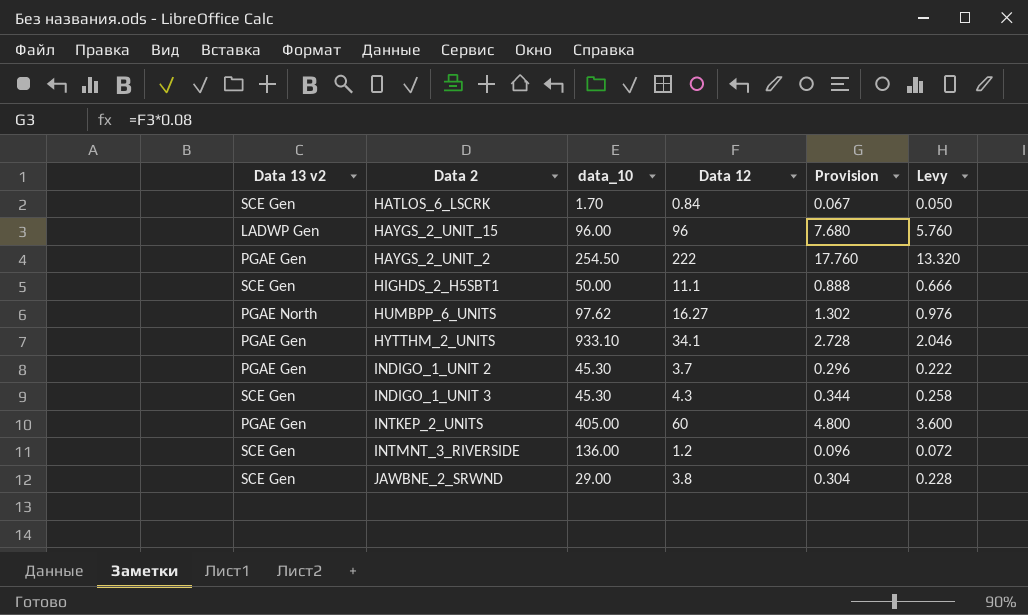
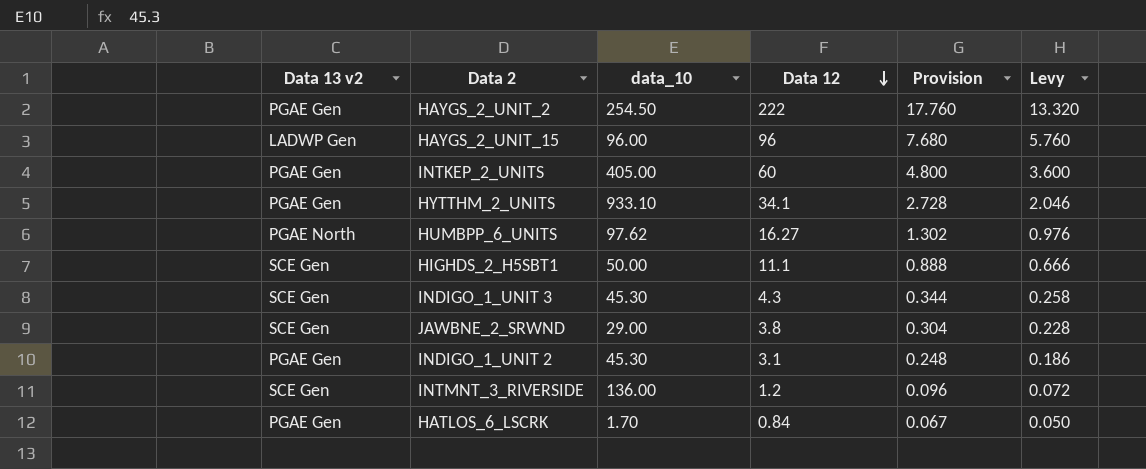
row order: none -> Data 12 descending
INDIGO_1_UNIT 2 | Data 12: 3.7 -> 3.1
INDIGO_1_UNIT 2 | Provision: 0.296 -> 0.248
INDIGO_1_UNIT 2 | Levy: 0.222 -> 0.186
HATLOS_6_LSCRK | Data 13 v2: SCE Gen -> PGAE Gen

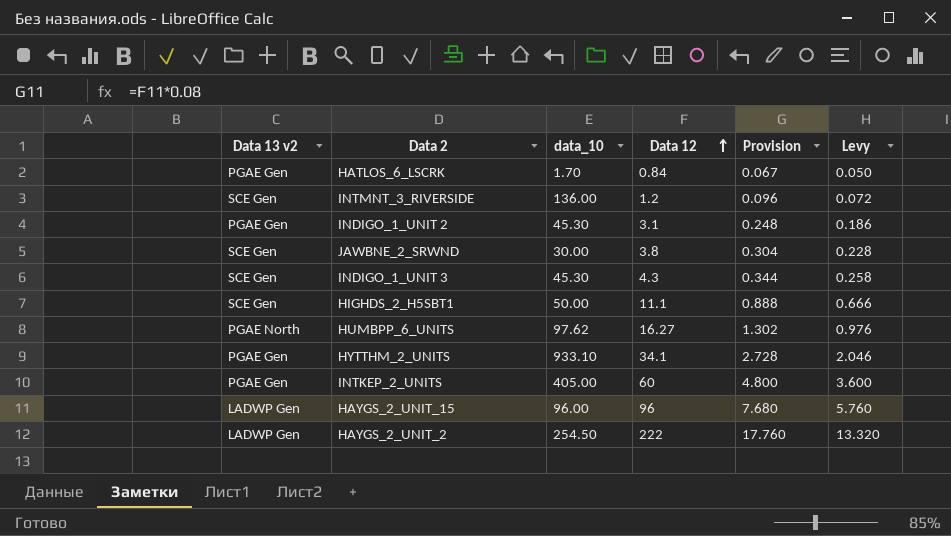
row order: Data 12 descending -> Data 12 ascending
JAWBNE_2_SRWND | data_10: 29.00 -> 30.00
HAYGS_2_UNIT_2 | Data 13 v2: PGAE Gen -> LADWP Gen

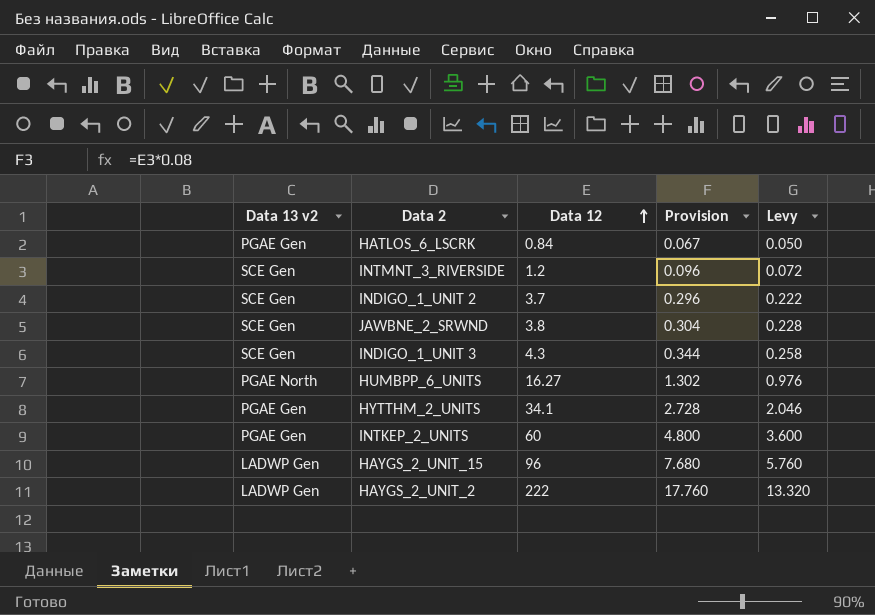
column data_10 | position: 3 -> none
row HIGHDS_2_H5SBT1: SCE Gen | 50.00 | 11.1 | 0.888 | 0.666 -> none
INDIGO_1_UNIT 2 | Data 13 v2: PGAE Gen -> SCE Gen
INDIGO_1_UNIT 2 | Data 12: 3.1 -> 3.7
INDIGO_1_UNIT 2 | Provision: 0.248 -> 0.296
INDIGO_1_UNIT 2 | Levy: 0.186 -> 0.222

